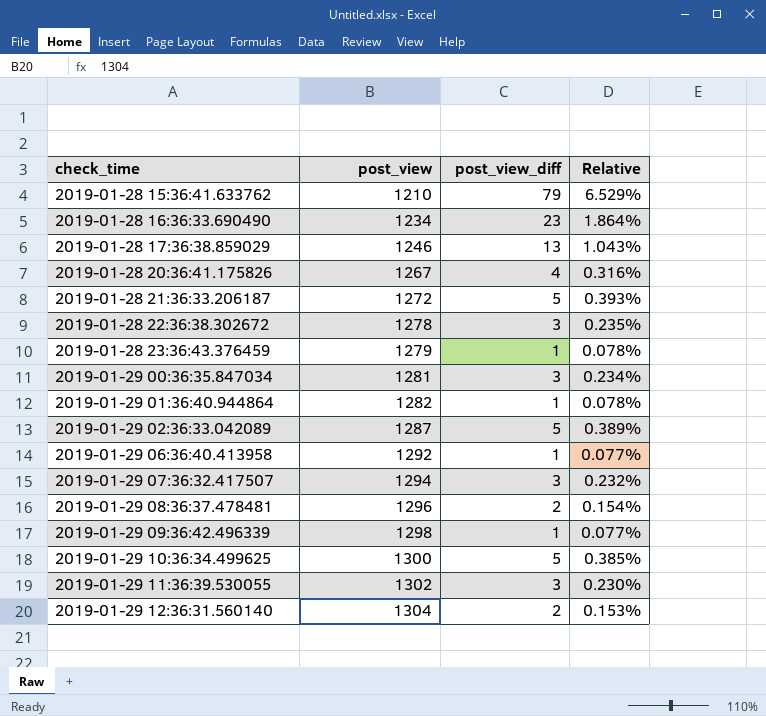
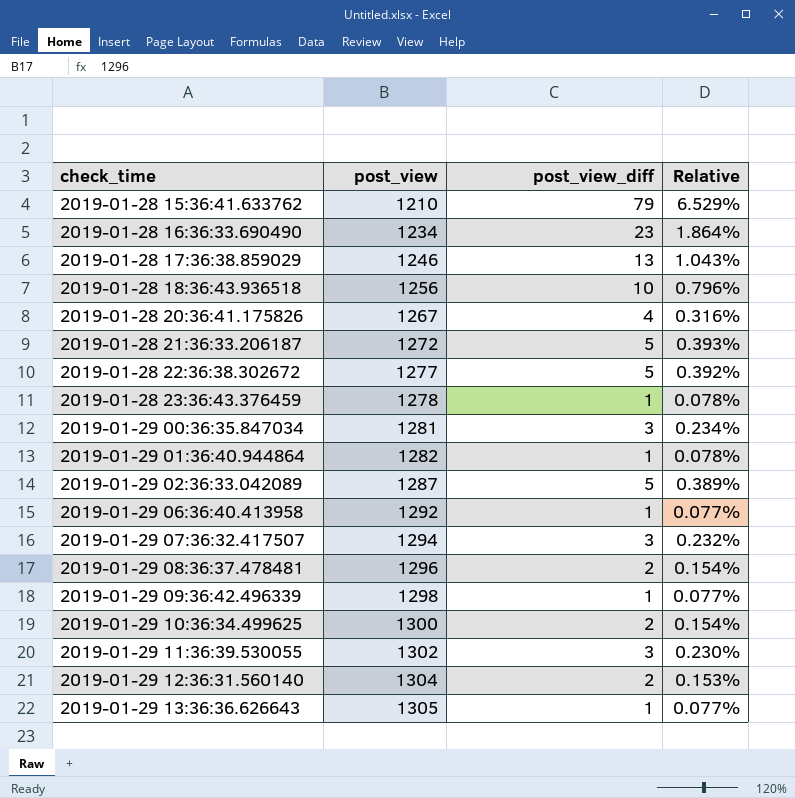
row 2019-01-28 18:36:43.936518: none -> 1256 | 10 | 0.796%
2019-01-28 22:36:38.302672 | post_view: 1278 -> 1277
2019-01-28 22:36:38.302672 | post_view_diff: 3 -> 5
2019-01-28 22:36:38.302672 | Relative: 0.235% -> 0.392%
2019-01-28 23:36:43.376459 | post_view: 1279 -> 1278
2019-01-29 10:36:34.499625 | post_view_diff: 5 -> 2
2019-01-29 10:36:34.499625 | Relative: 0.385% -> 0.154%
row 2019-01-29 13:36:36.626643: none -> 1305 | 1 | 0.077%

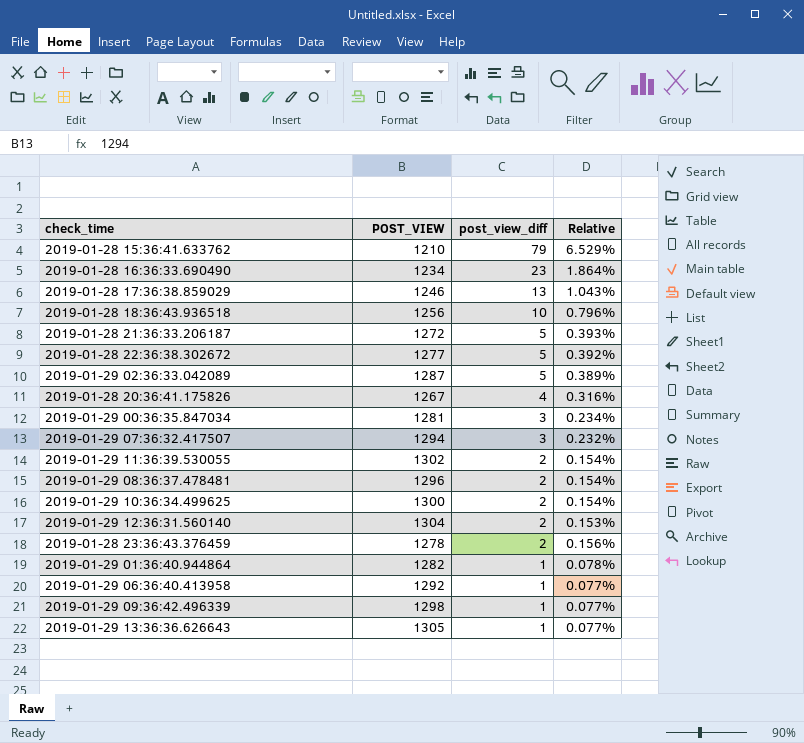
row order: check_time ascending -> post_view_diff descending
column name: post_view -> POST_VIEW
2019-01-29 11:36:39.530055 | post_view_diff: 3 -> 2
2019-01-29 11:36:39.530055 | Relative: 0.230% -> 0.154%
2019-01-28 23:36:43.376459 | post_view_diff: 1 -> 2
2019-01-28 23:36:43.376459 | Relative: 0.078% -> 0.156%

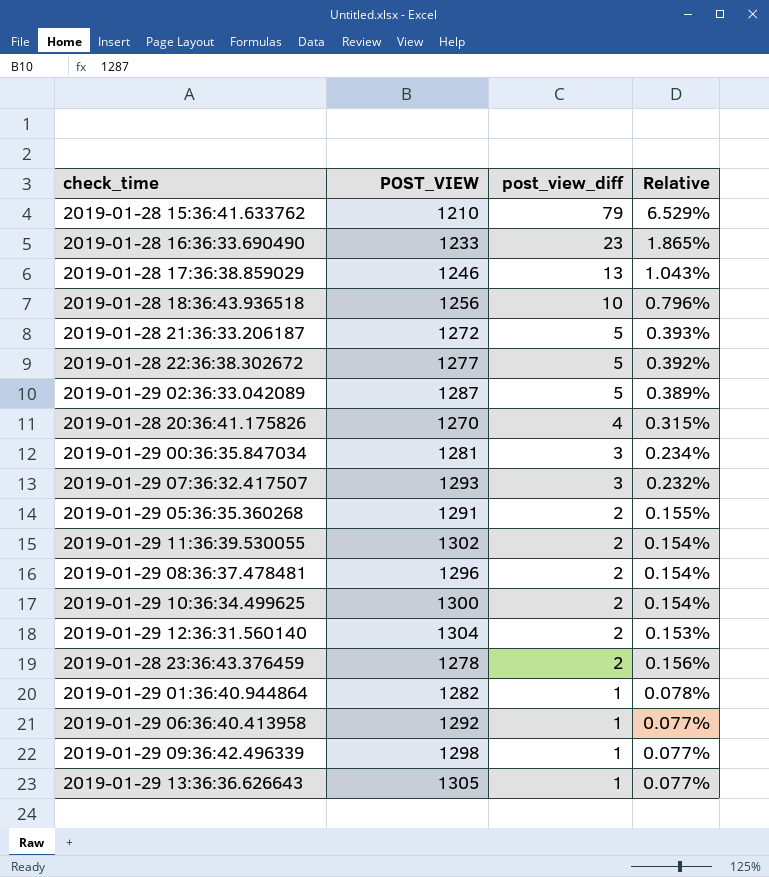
2019-01-28 16:36:33.690490 | POST_VIEW: 1234 -> 1233
2019-01-28 16:36:33.690490 | Relative: 1.864% -> 1.865%
2019-01-28 20:36:41.175826 | POST_VIEW: 1267 -> 1270
2019-01-28 20:36:41.175826 | Relative: 0.316% -> 0.315%
2019-01-29 07:36:32.417507 | POST_VIEW: 1294 -> 1293
row 2019-01-29 05:36:35.360268: none -> 1291 | 2 | 0.155%

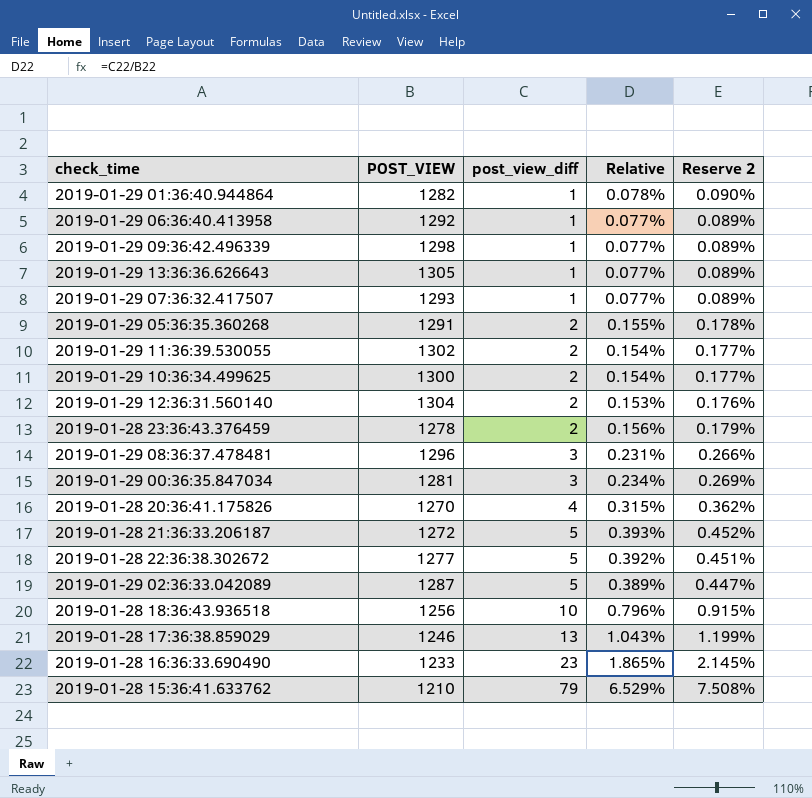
row order: post_view_diff descending -> post_view_diff ascending
column Reserve 2 | formula: none -> [Relative] * 1.15
2019-01-29 07:36:32.417507 | post_view_diff: 3 -> 1
2019-01-29 07:36:32.417507 | Relative: 0.232% -> 0.077%
2019-01-29 08:36:37.478481 | post_view_diff: 2 -> 3
2019-01-29 08:36:37.478481 | Relative: 0.154% -> 0.231%

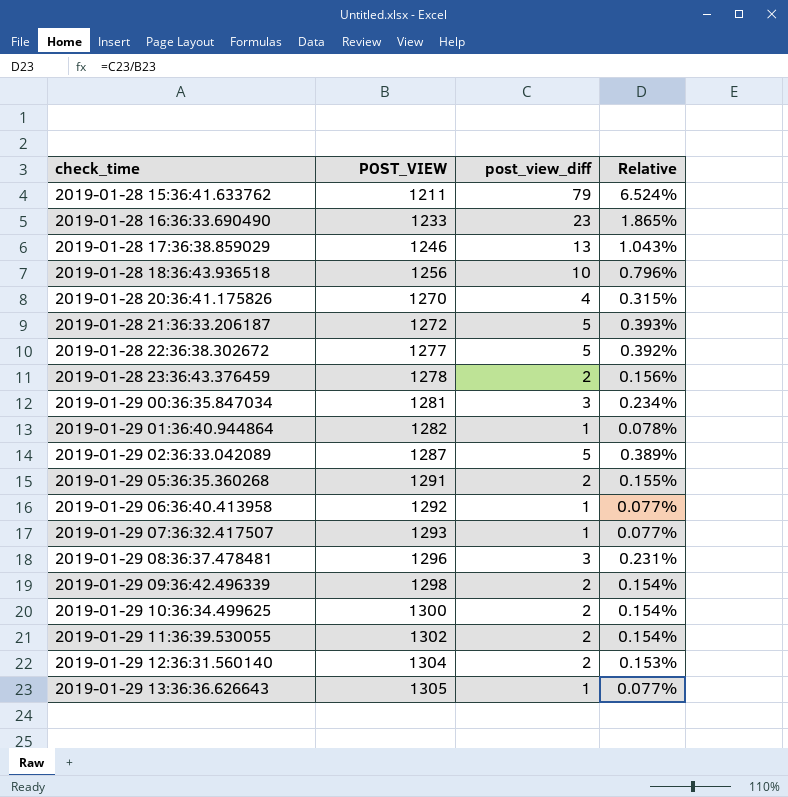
row order: post_view_diff ascending -> check_time ascending
column Reserve 2 | formula: [Relative] * 1.15 -> none
2019-01-28 15:36:41.633762 | POST_VIEW: 1210 -> 1211
2019-01-28 15:36:41.633762 | Relative: 6.529% -> 6.524%
2019-01-29 09:36:42.496339 | post_view_diff: 1 -> 2
2019-01-29 09:36:42.496339 | Relative: 0.077% -> 0.154%

